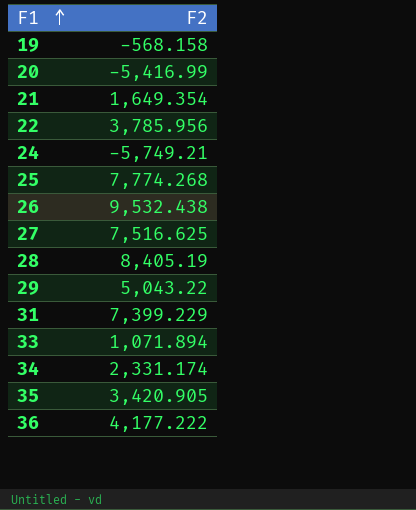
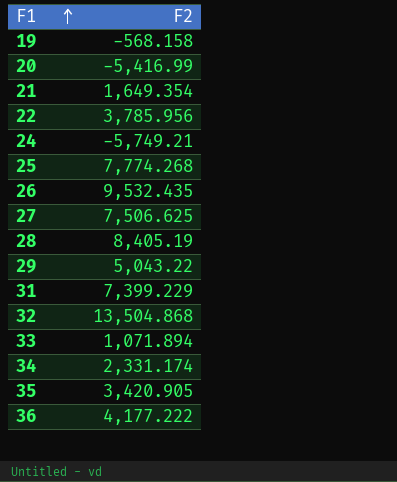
26 | F2: 9,532.438 -> 9,532.435
27 | F2: 7,516.625 -> 7,506.625
row 32: none -> 13,504.868

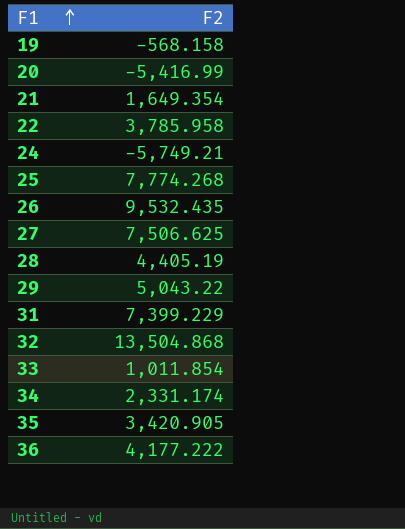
22 | F2: 3,785.956 -> 3,785.958
28 | F2: 8,405.19 -> 4,405.19
33 | F2: 1,071.894 -> 1,011.854

